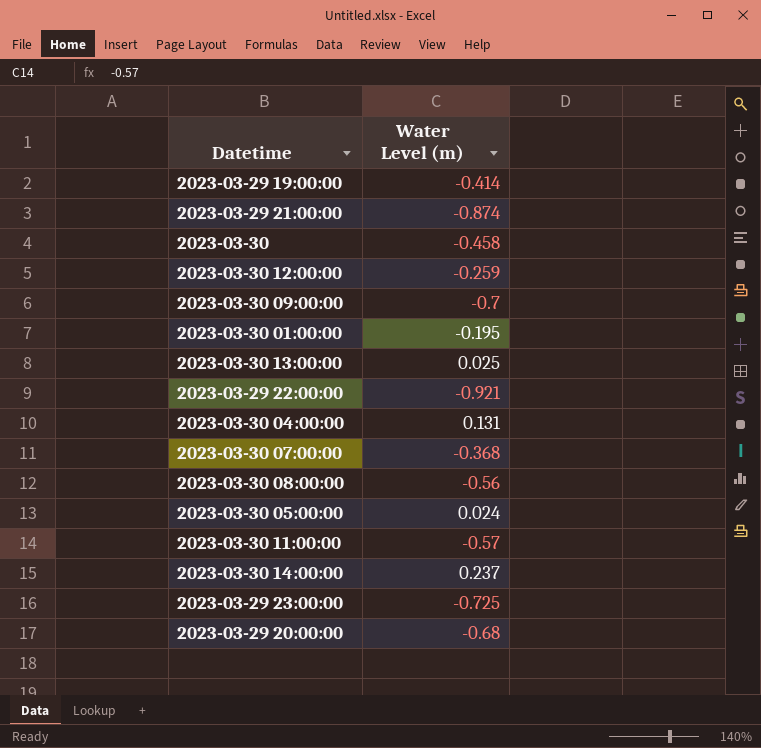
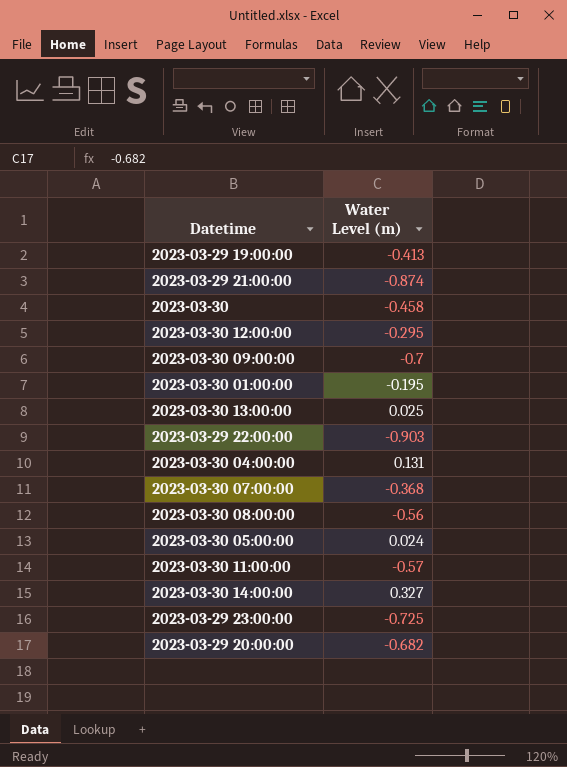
2023-03-29 19:00:00 | Water Level (m): -0.414 -> -0.413
2023-03-30 12:00:00 | Water Level (m): -0.259 -> -0.295
2023-03-29 22:00:00 | Water Level (m): -0.921 -> -0.903
2023-03-30 14:00:00 | Water Level (m): 0.237 -> 0.327
2023-03-29 20:00:00 | Water Level (m): -0.68 -> -0.682

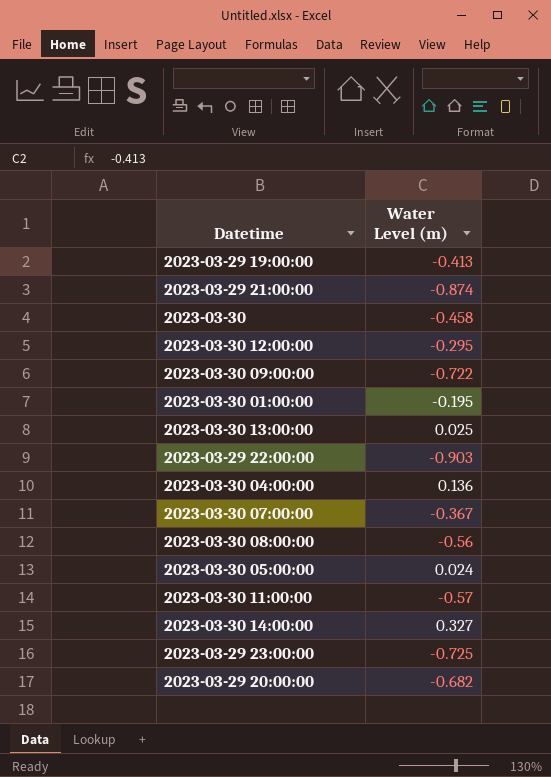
2023-03-30 09:00:00 | Water Level (m): -0.7 -> -0.722
2023-03-30 04:00:00 | Water Level (m): 0.131 -> 0.136
2023-03-30 07:00:00 | Water Level (m): -0.368 -> -0.367

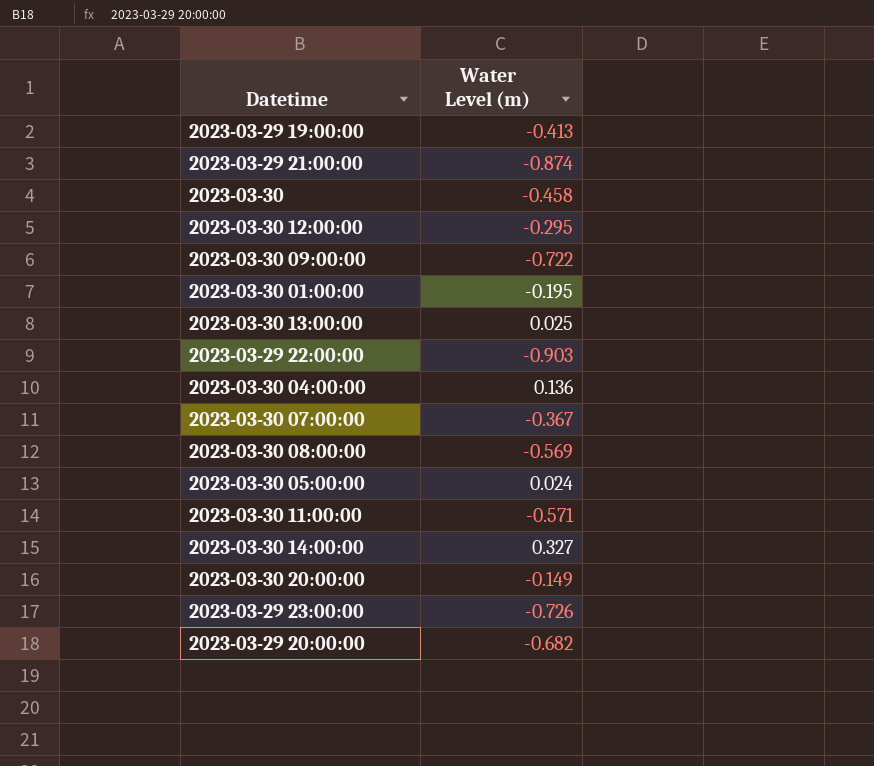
2023-03-30 08:00:00 | Water Level (m): -0.56 -> -0.569
2023-03-30 11:00:00 | Water Level (m): -0.57 -> -0.571
row 2023-03-30 20:00:00: none -> -0.149
2023-03-29 23:00:00 | Water Level (m): -0.725 -> -0.726

